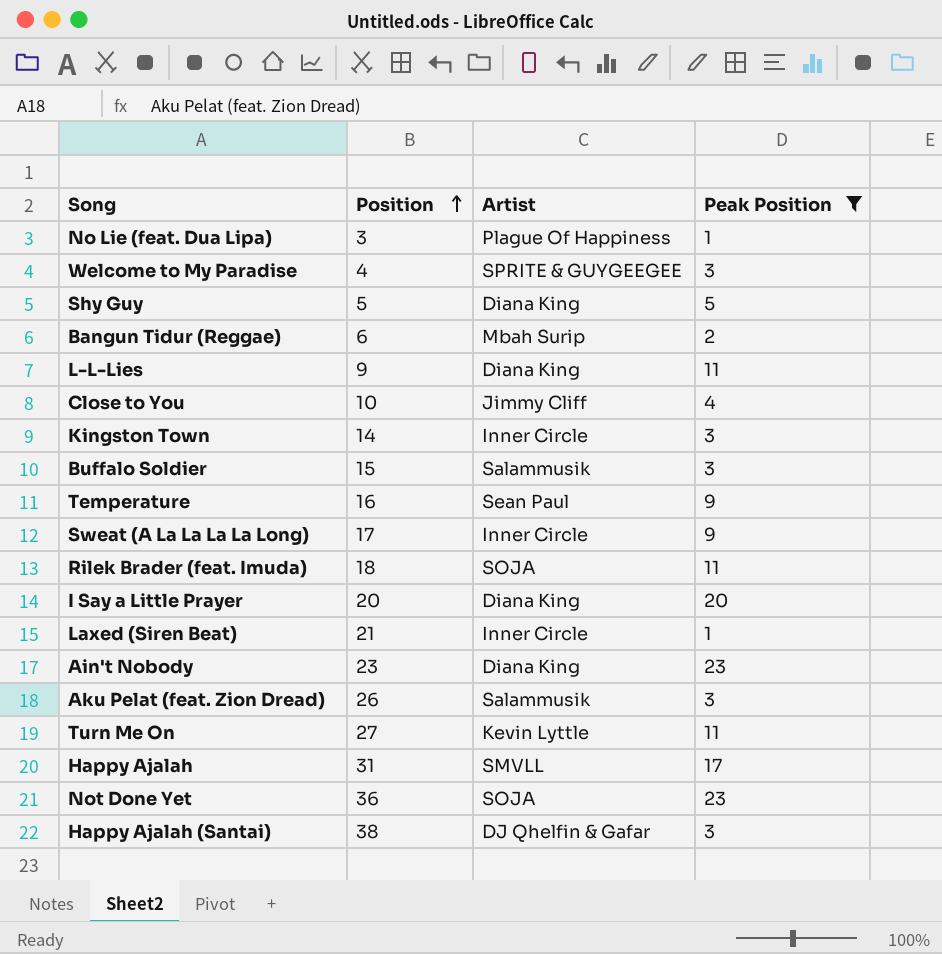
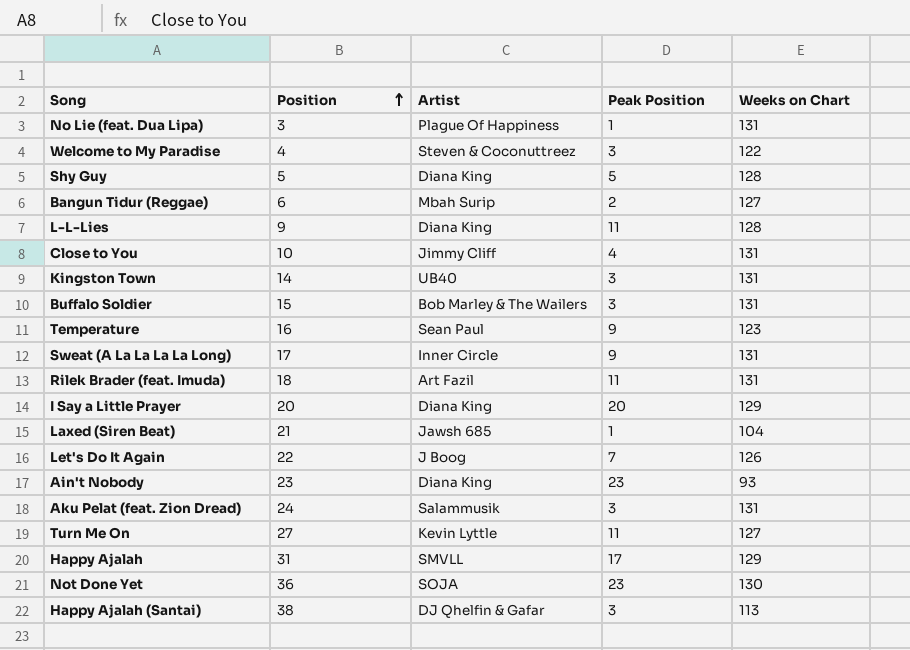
filter: Peak Position != 7 -> none
column Weeks on Chart | position: none -> 5
Welcome to My Paradise | Artist: SPRITE & GUYGEEGEE -> Steven & Coconuttreez
Kingston Town | Artist: Inner Circle -> UB40
Buffalo Soldier | Artist: Salammusik -> Bob Marley & The Wailers
Rilek Brader (feat. Imuda) | Artist: SOJA -> Art Fazil
Laxed (Siren Beat) | Artist: Inner Circle -> Jawsh 685
Aku Pelat (feat. Zion Dread) | Position: 26 -> 24

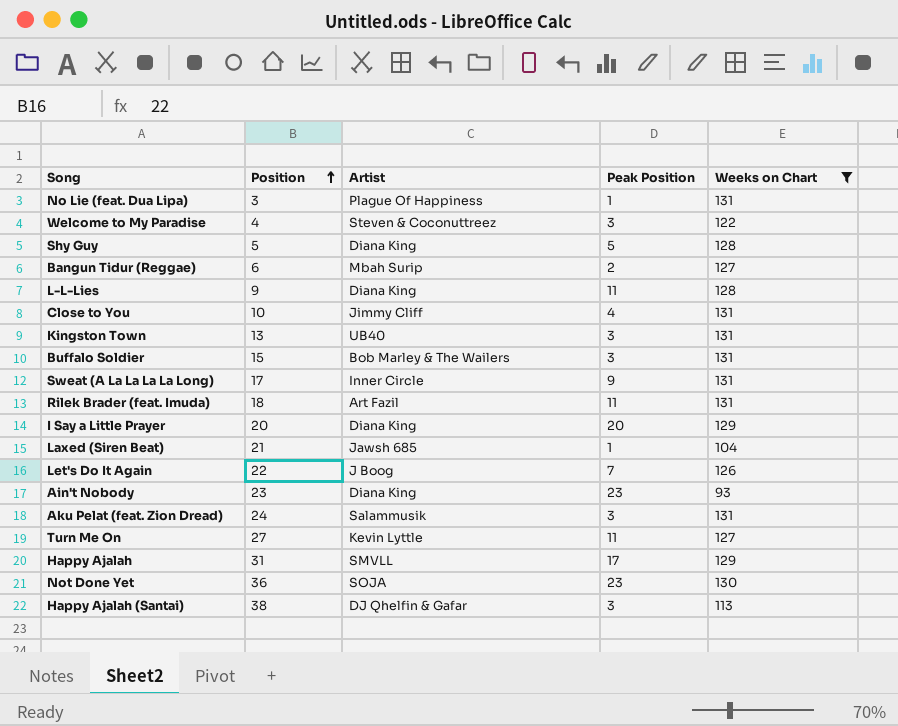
filter: none -> Weeks on Chart != 123
Kingston Town | Position: 14 -> 13

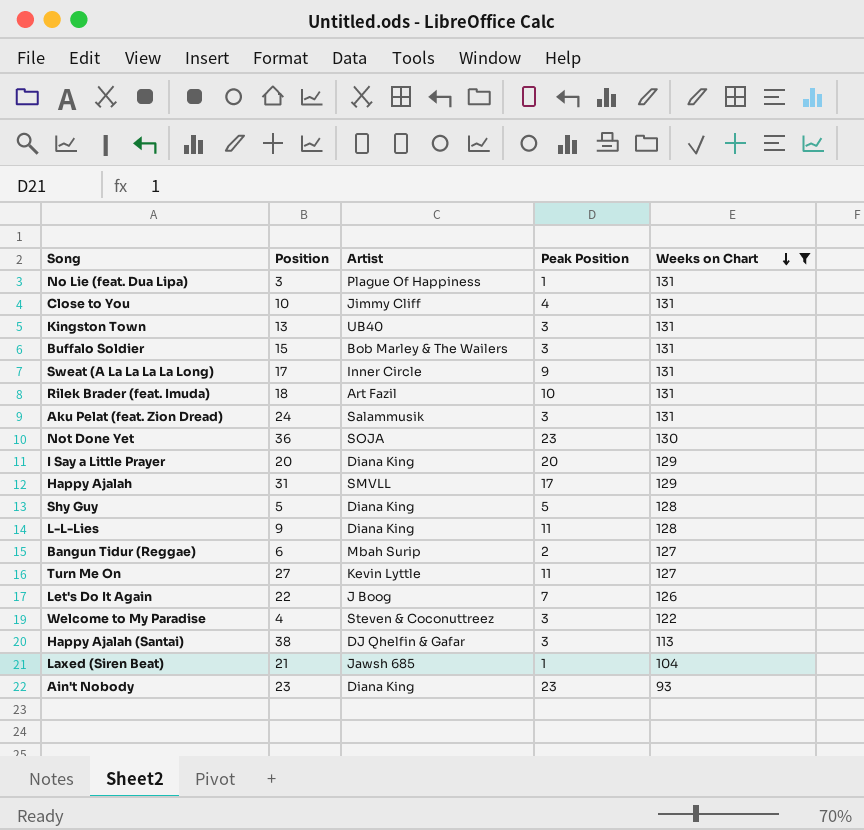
row order: Position ascending -> Weeks on Chart descending
Rilek Brader (feat. Imuda) | Peak Position: 11 -> 10

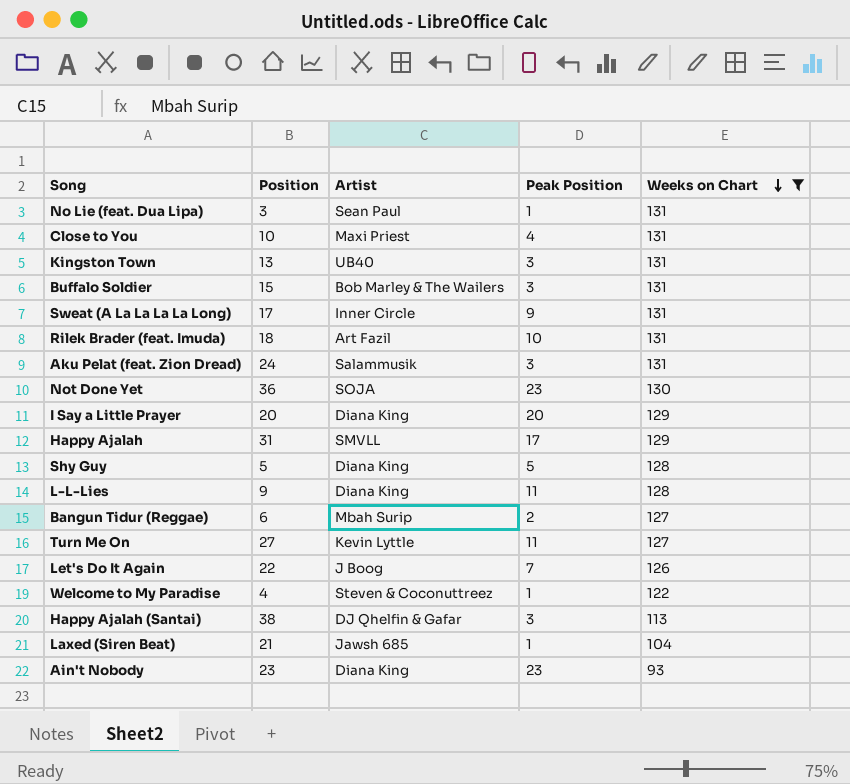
No Lie (feat. Dua Lipa) | Artist: Plague Of Happiness -> Sean Paul
Close to You | Artist: Jimmy Cliff -> Maxi Priest
Welcome to My Paradise | Peak Position: 3 -> 1

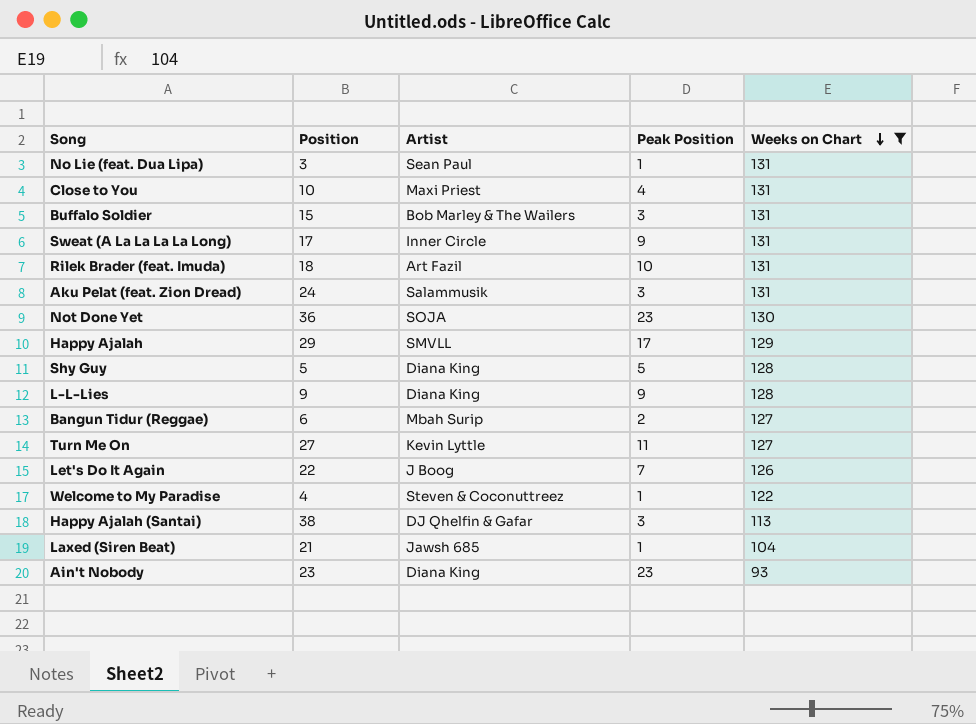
row Kingston Town: 13 | UB40 | 3 | 131 -> none
row I Say a Little Prayer: 20 | Diana King | 20 | 129 -> none
Happy Ajalah | Position: 31 -> 29
L-L-Lies | Peak Position: 11 -> 9

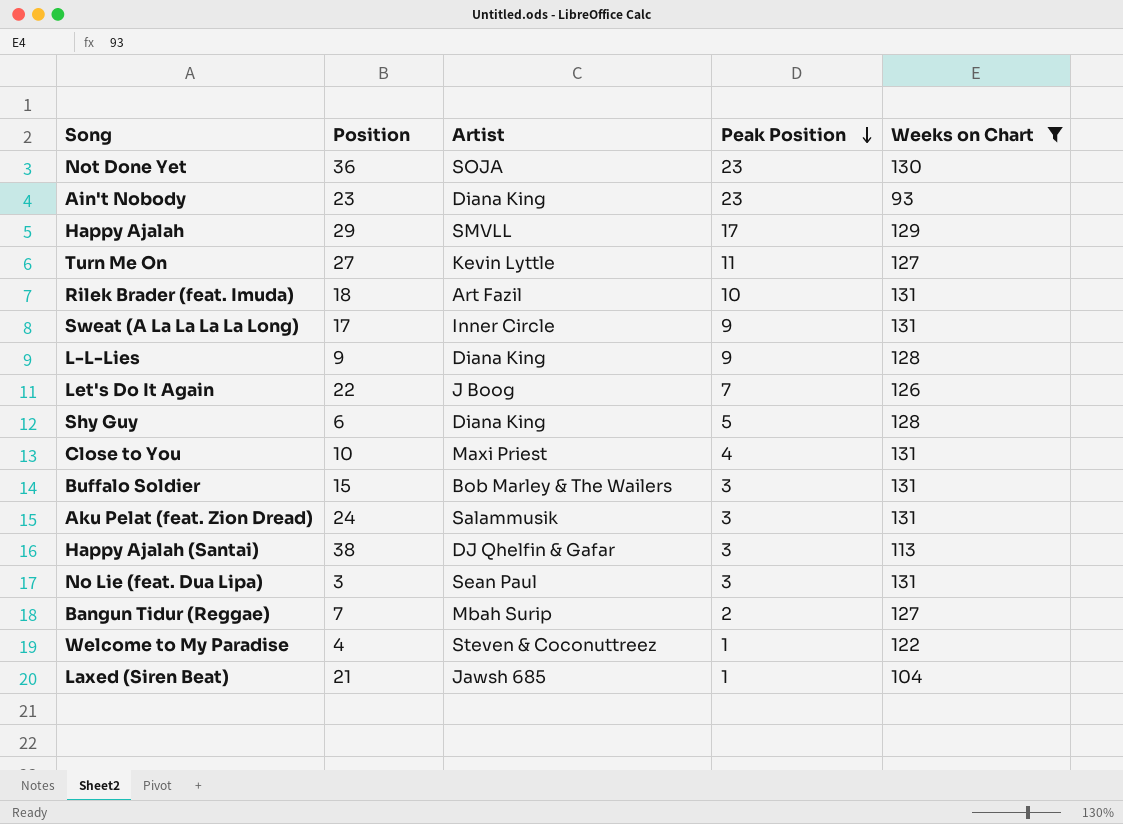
row order: Weeks on Chart descending -> Peak Position descending
Shy Guy | Position: 5 -> 6
No Lie (feat. Dua Lipa) | Peak Position: 1 -> 3
Bangun Tidur (Reggae) | Position: 6 -> 7

